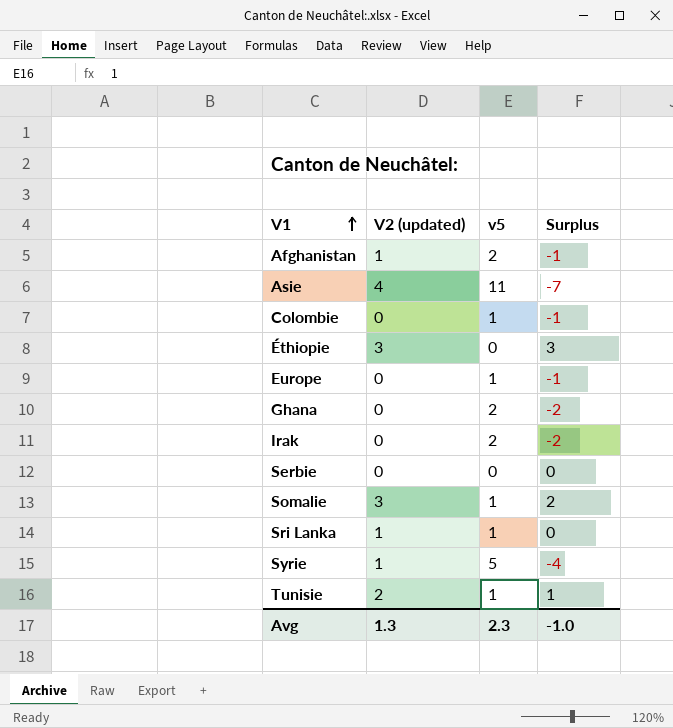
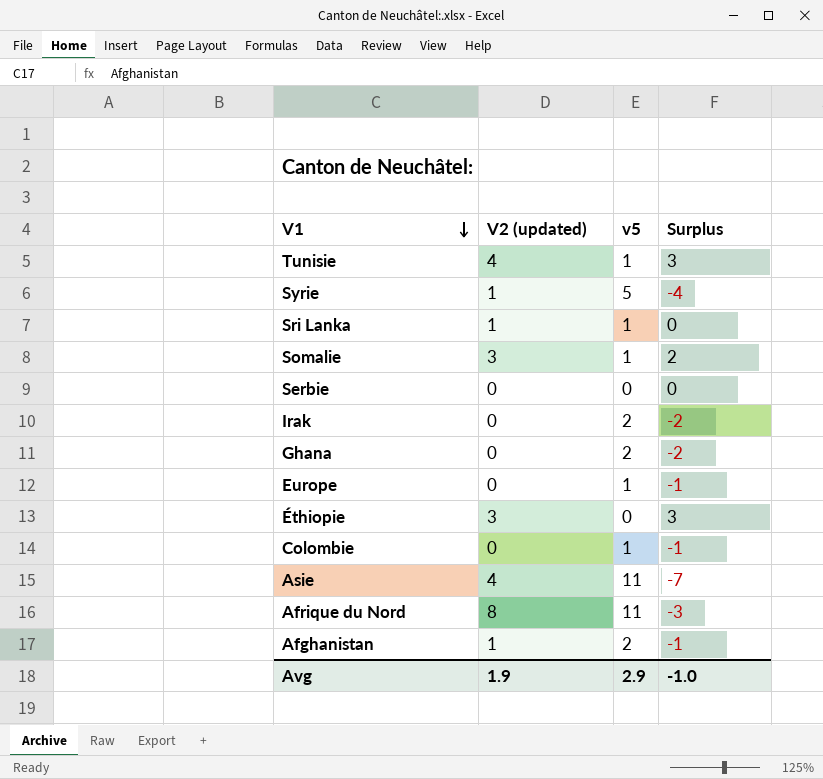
row order: V1 ascending -> V1 descending
Tunisie | V2 (updated): 2 -> 4
Tunisie | Surplus: 1 -> 3
row Afrique du Nord: none -> 8 | 11 | -3
Avg | V2 (updated): 1.3 -> 1.9
Avg | v5: 2.3 -> 2.9

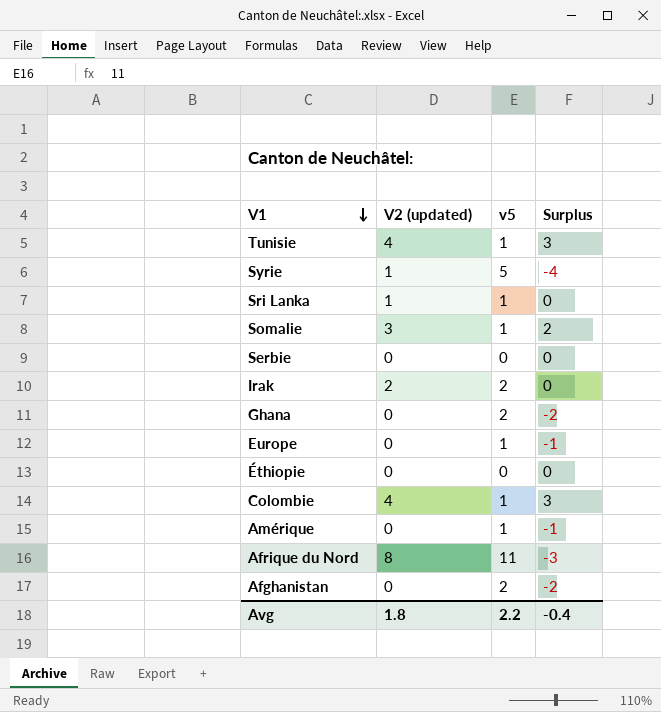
row Asie: 4 | 11 | -7 -> none
Irak | V2 (updated): 0 -> 2
Irak | Surplus: -2 -> 0
Éthiopie | V2 (updated): 3 -> 0
Éthiopie | Surplus: 3 -> 0
Colombie | V2 (updated): 0 -> 4
Colombie | Surplus: -1 -> 3
row Amérique: none -> 0 | 1 | -1
Afghanistan | V2 (updated): 1 -> 0
Afghanistan | Surplus: -1 -> -2
Avg | V2 (updated): 1.9 -> 1.8
Avg | v5: 2.9 -> 2.2
Avg | Surplus: -1.0 -> -0.4

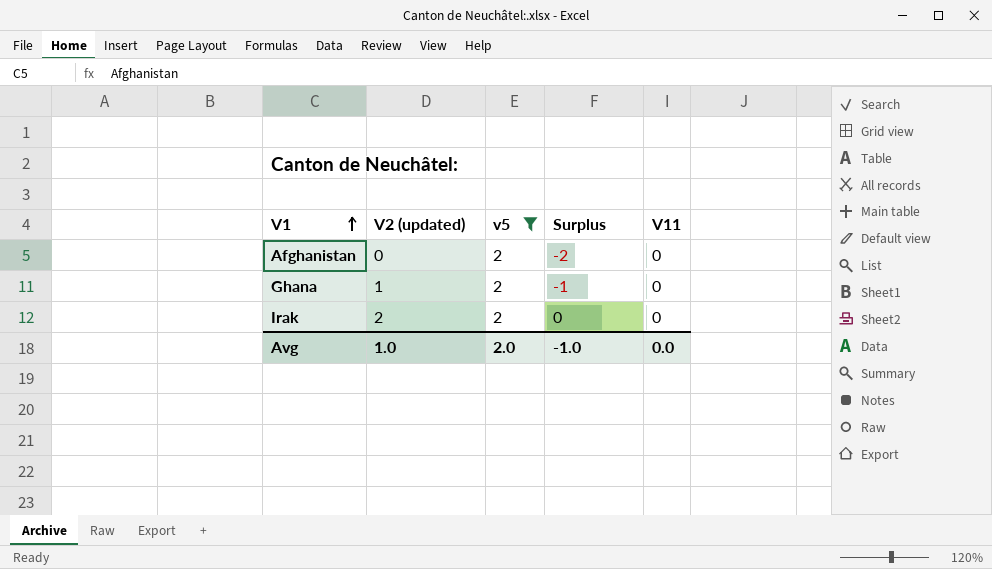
filter: none -> v5 = 2
row order: V1 descending -> V1 ascending
column V11 | position: none -> 5
Ghana | V2 (updated): 0 -> 1
Ghana | Surplus: -2 -> -1
Avg | V2 (updated): 1.8 -> 1.0
Avg | v5: 2.2 -> 2.0
Avg | Surplus: -0.4 -> -1.0

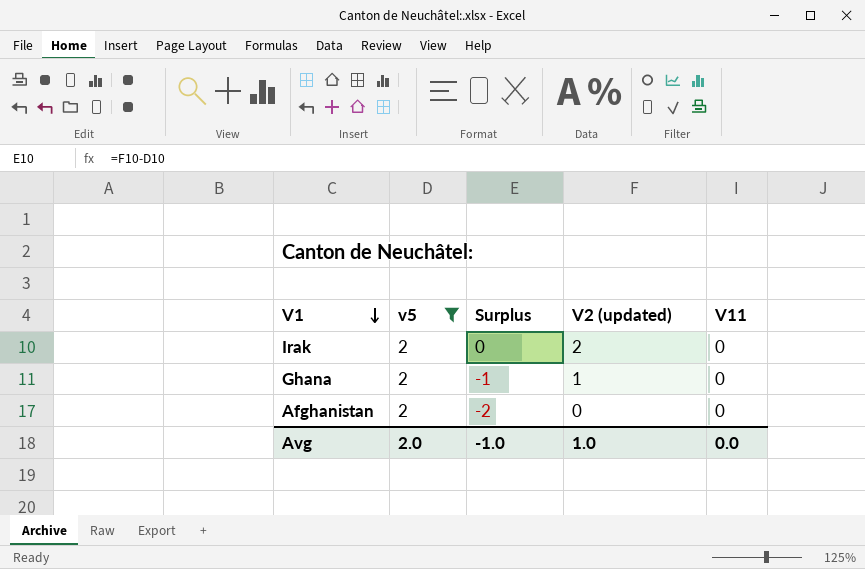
row order: V1 ascending -> V1 descending
column V2 (updated) | position: 2 -> 4

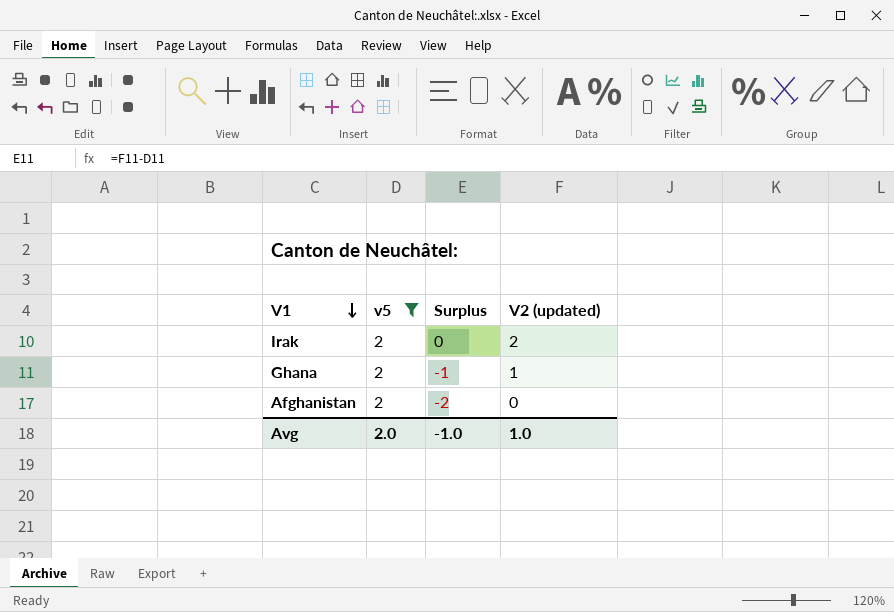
column V11 | position: 5 -> none

